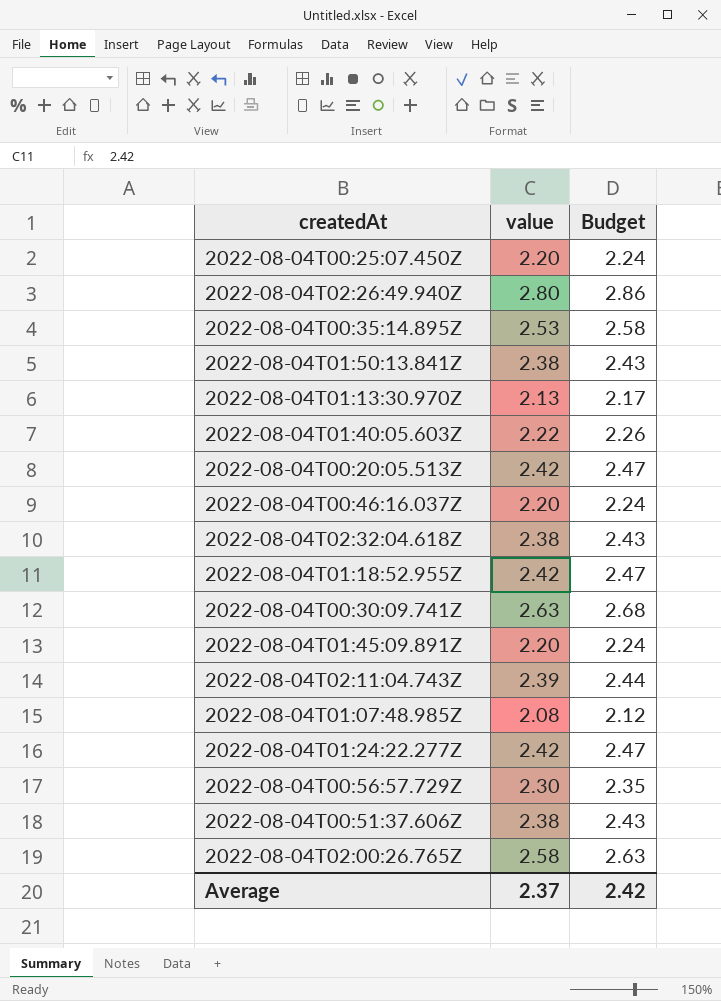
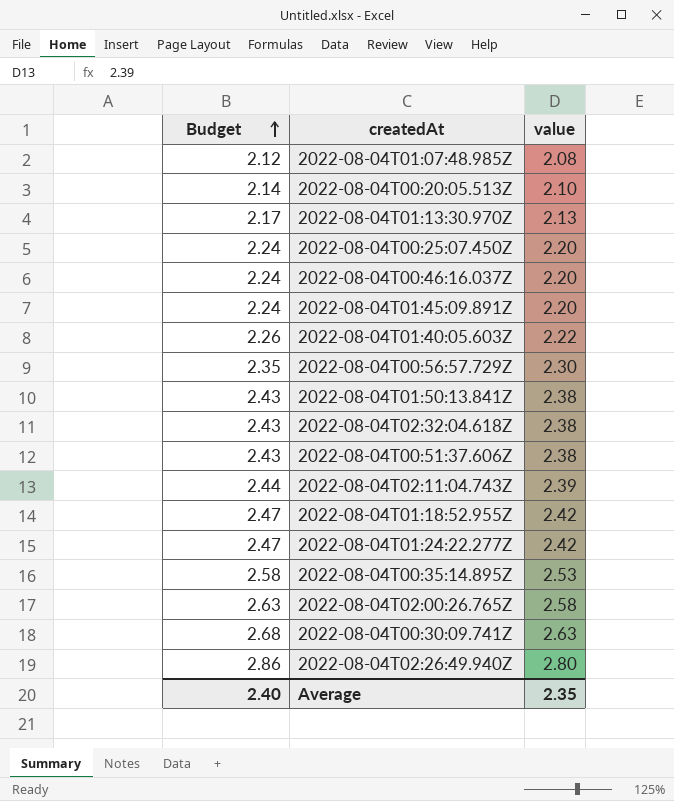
row order: none -> Budget ascending
column Budget | position: 3 -> 1
2022-08-04T00:20:05.513Z | Budget: 2.47 -> 2.14
2022-08-04T00:20:05.513Z | value: 2.42 -> 2.10
Average | Budget: 2.42 -> 2.40
Average | value: 2.37 -> 2.35

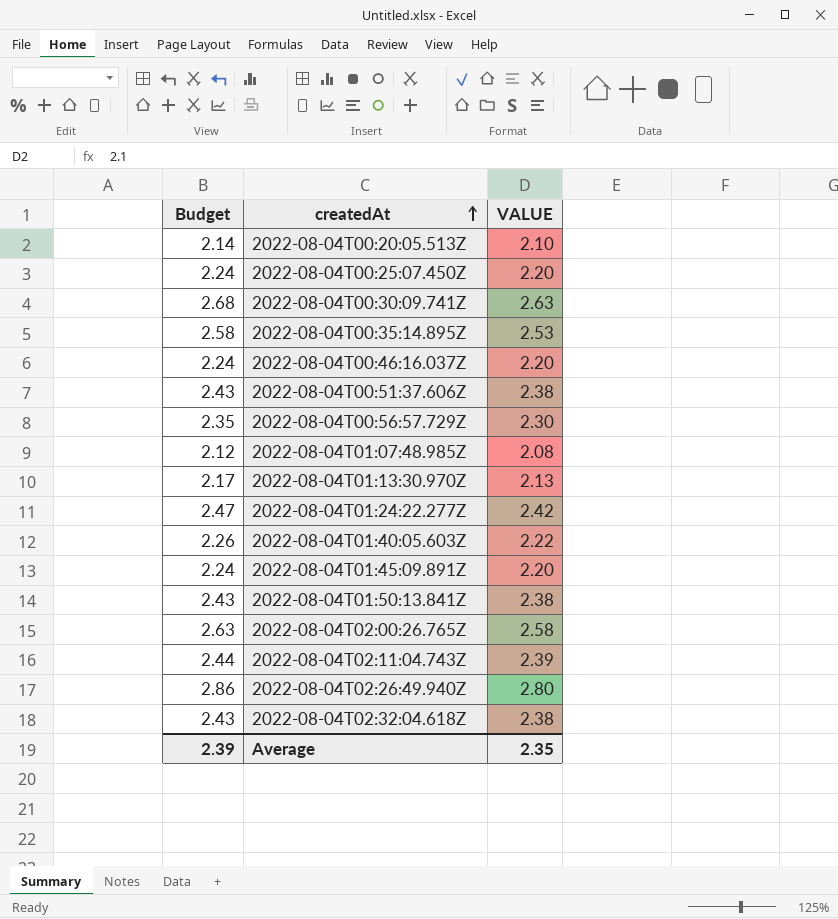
row order: Budget ascending -> createdAt ascending
column name: value -> VALUE
row 2022-08-04T01:18:52.955Z: 2.47 | 2.42 -> none
Average | Budget: 2.40 -> 2.39

